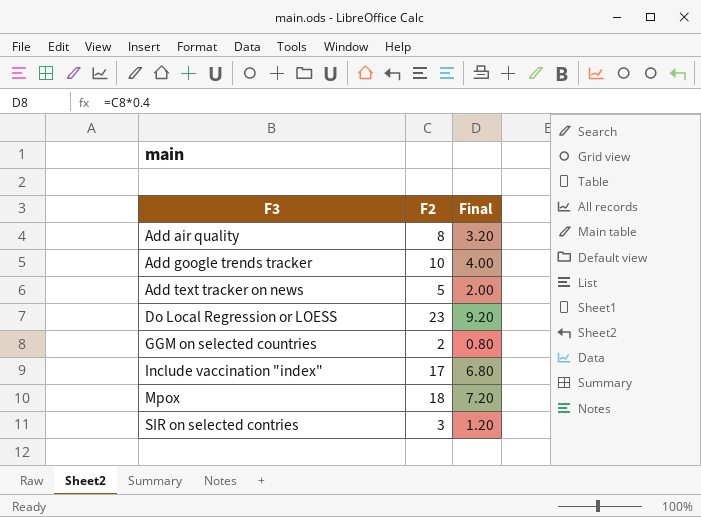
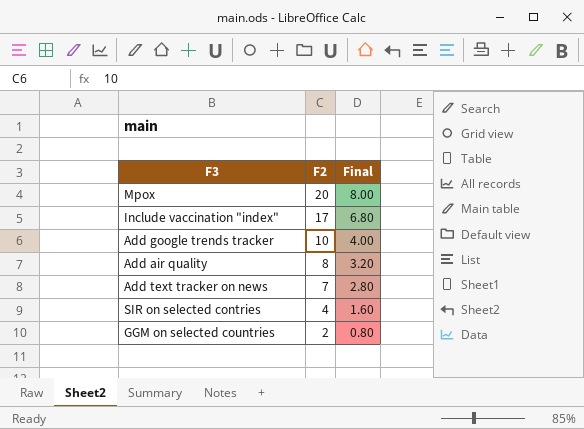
row order: F3 ascending -> F2 descending
row Do Local Regression or LOESS: 23 | 9.20 -> none
Mpox | F2: 18 -> 20
Mpox | Final: 7.20 -> 8.00
Add text tracker on news | F2: 5 -> 7
Add text tracker on news | Final: 2.00 -> 2.80
SIR on selected contries | F2: 3 -> 4
SIR on selected contries | Final: 1.20 -> 1.60

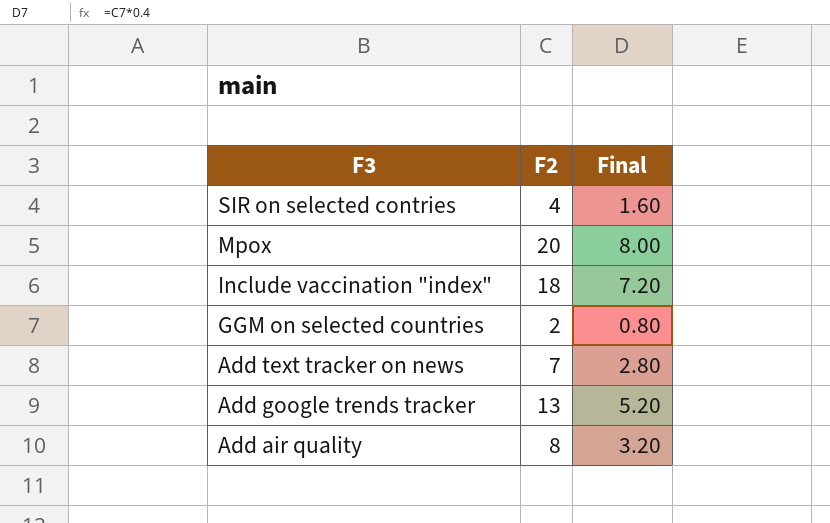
row order: F2 descending -> F3 descending
Include vaccination "index" | F2: 17 -> 18
Include vaccination "index" | Final: 6.80 -> 7.20
Add google trends tracker | F2: 10 -> 13
Add google trends tracker | Final: 4.00 -> 5.20

